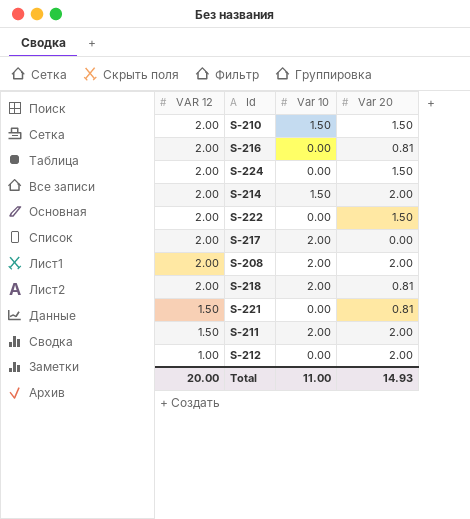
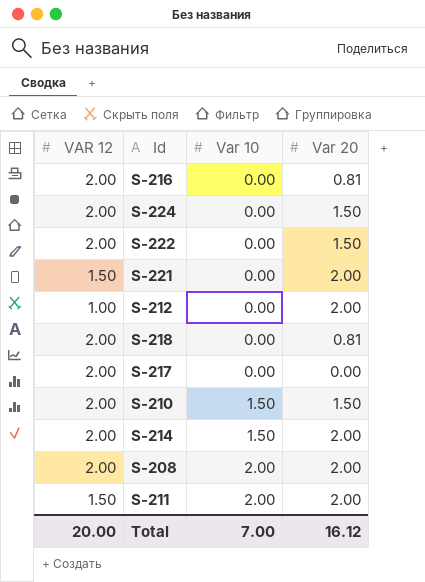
row order: VAR 12 descending -> Var 10 ascending
S-221 | Var 20: 0.81 -> 2.00
S-218 | Var 10: 2.00 -> 0.00
S-217 | Var 10: 2.00 -> 0.00
Total | Var 10: 11.00 -> 7.00
Total | Var 20: 14.93 -> 16.12

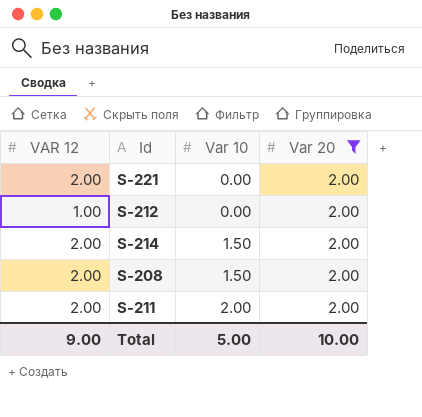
filter: none -> Var 20 = 2.00
S-221 | VAR 12: 1.50 -> 2.00
S-208 | Var 10: 2.00 -> 1.50
S-211 | VAR 12: 1.50 -> 2.00
Total | VAR 12: 20.00 -> 9.00
Total | Var 10: 7.00 -> 5.00
Total | Var 20: 16.12 -> 10.00

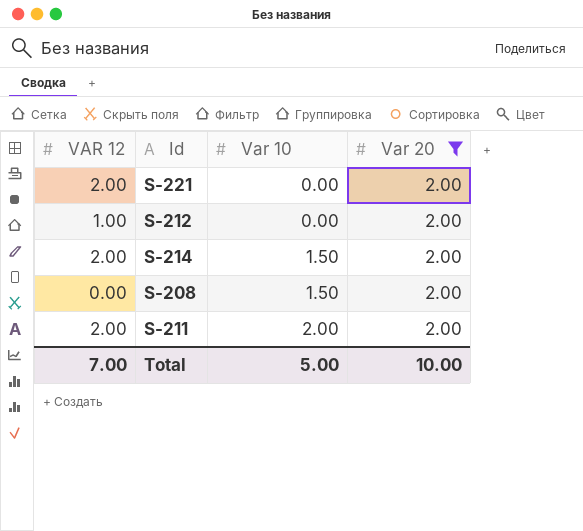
S-208 | VAR 12: 2.00 -> 0.00
Total | VAR 12: 9.00 -> 7.00

